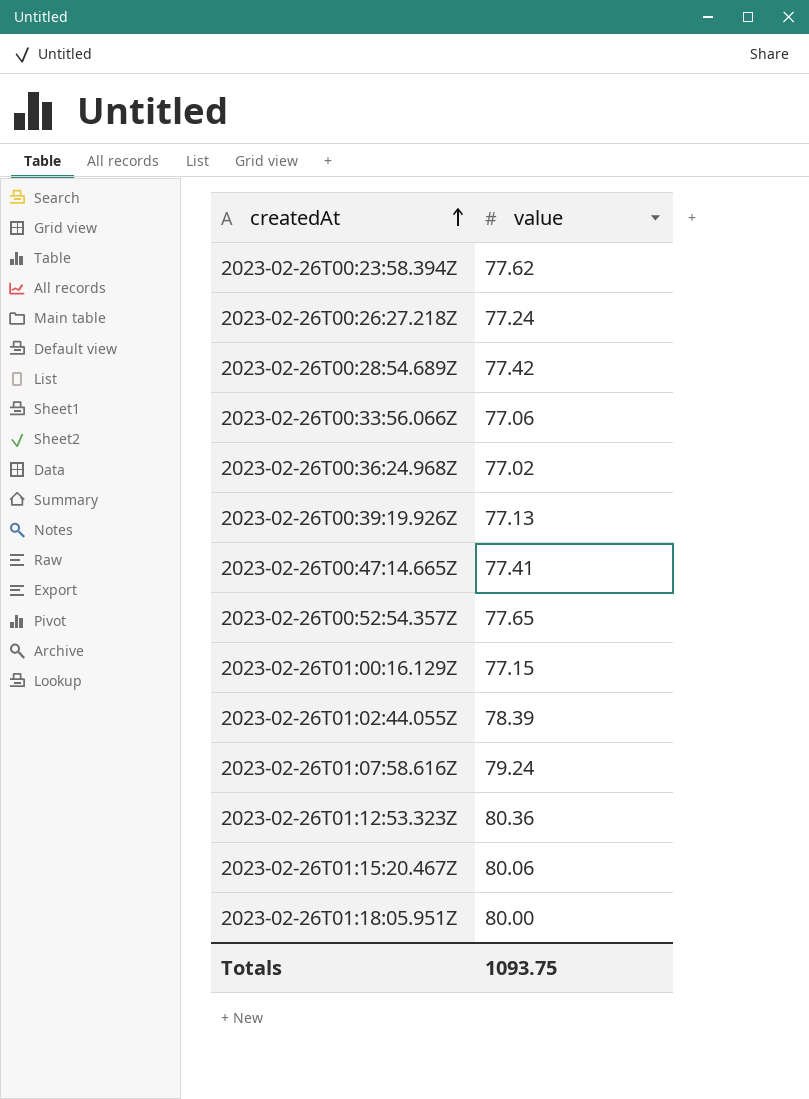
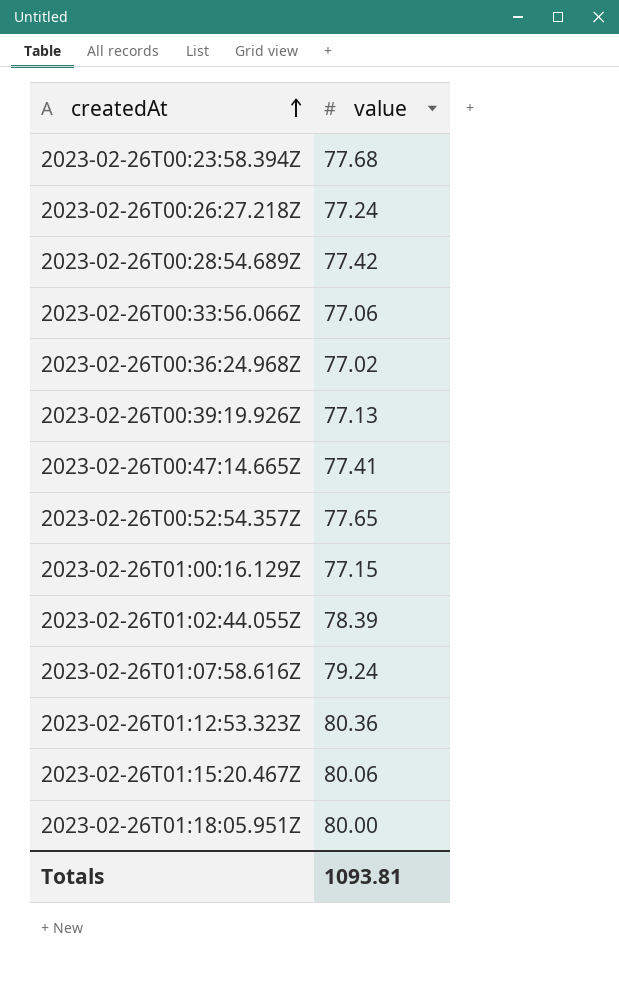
2023-02-26T00:23:58.394Z | value: 77.62 -> 77.68
Totals | value: 1093.75 -> 1093.81

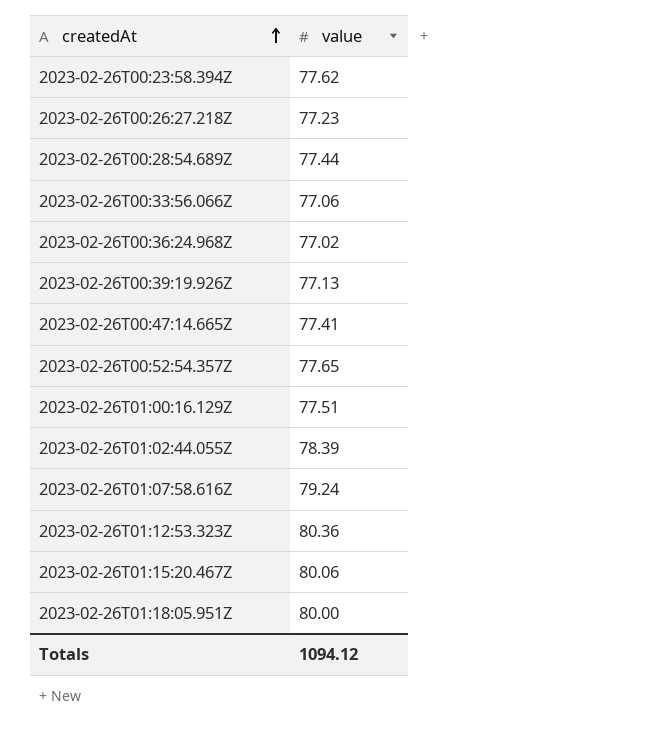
2023-02-26T00:23:58.394Z | value: 77.68 -> 77.62
2023-02-26T00:26:27.218Z | value: 77.24 -> 77.23
2023-02-26T00:28:54.689Z | value: 77.42 -> 77.44
2023-02-26T01:00:16.129Z | value: 77.15 -> 77.51
Totals | value: 1093.81 -> 1094.12

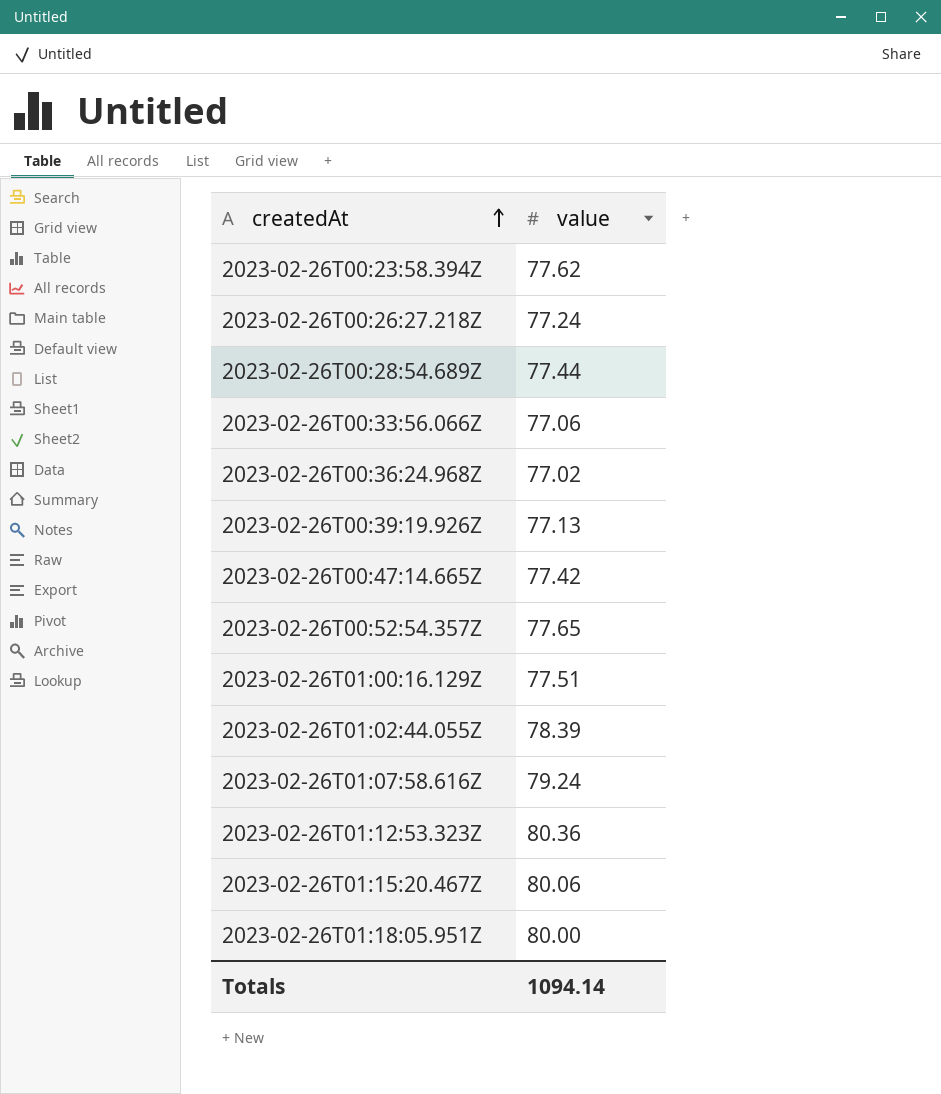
2023-02-26T00:26:27.218Z | value: 77.23 -> 77.24
2023-02-26T00:47:14.665Z | value: 77.41 -> 77.42
Totals | value: 1094.12 -> 1094.14

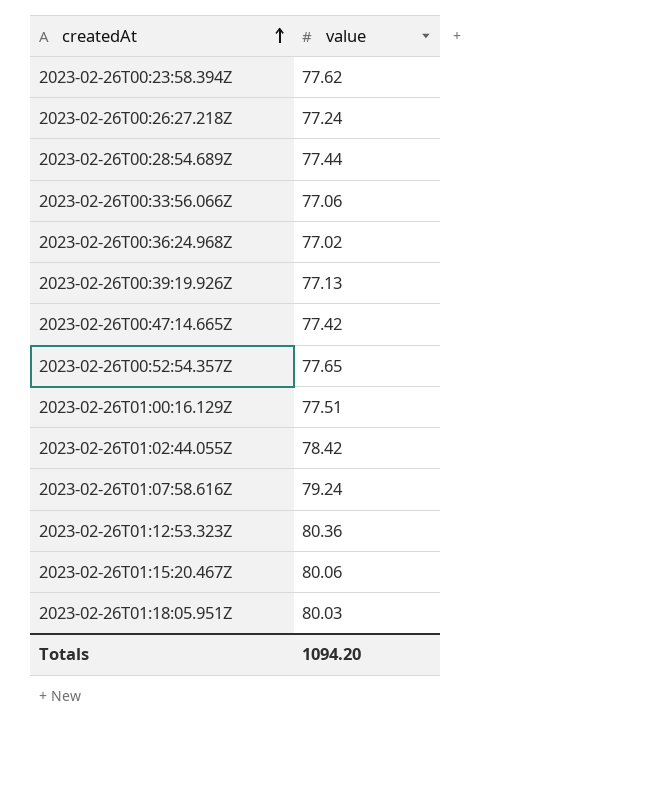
2023-02-26T01:02:44.055Z | value: 78.39 -> 78.42
2023-02-26T01:18:05.951Z | value: 80.00 -> 80.03
Totals | value: 1094.14 -> 1094.20

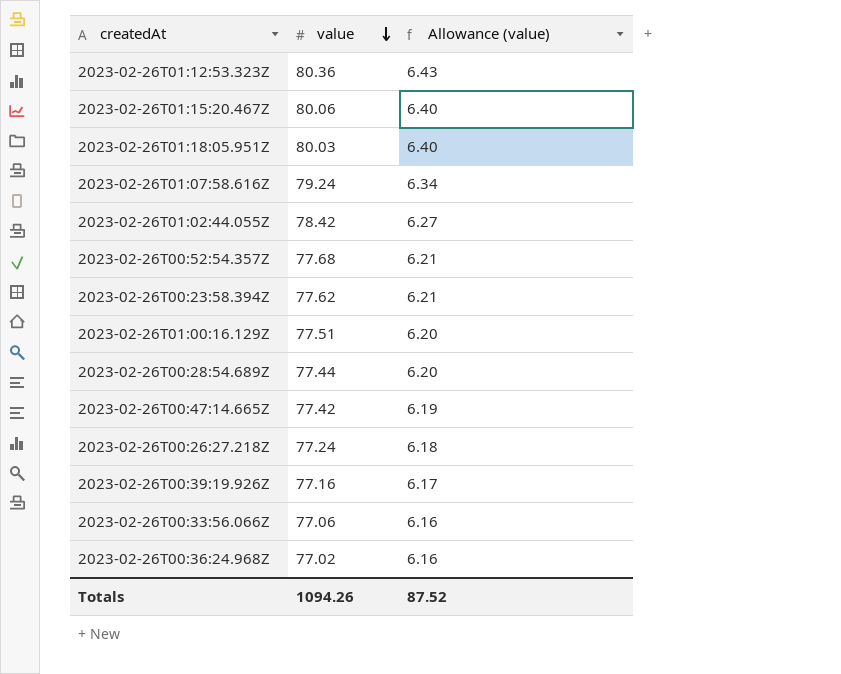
row order: createdAt ascending -> value descending
column Allowance (value) | formula: none -> [value] * 0.08
2023-02-26T00:52:54.357Z | value: 77.65 -> 77.68
2023-02-26T00:39:19.926Z | value: 77.13 -> 77.16
Totals | value: 1094.20 -> 1094.26

